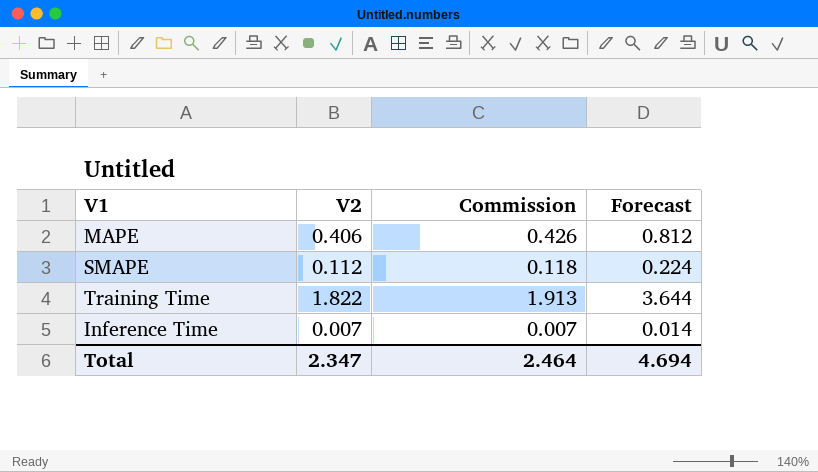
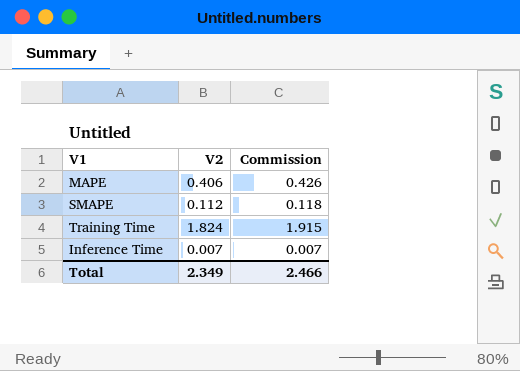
column Forecast | formula: [V2] * 2 -> none
Training Time | V2: 1.822 -> 1.824
Training Time | Commission: 1.913 -> 1.915
Total | V2: 2.347 -> 2.349
Total | Commission: 2.464 -> 2.466

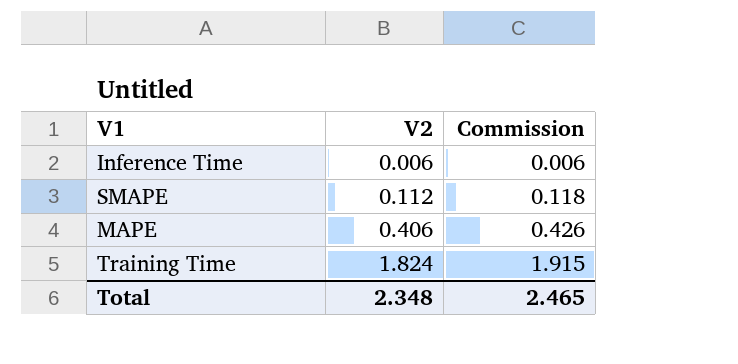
row order: none -> V2 ascending
Inference Time | V2: 0.007 -> 0.006
Inference Time | Commission: 0.007 -> 0.006
Total | V2: 2.349 -> 2.348
Total | Commission: 2.466 -> 2.465

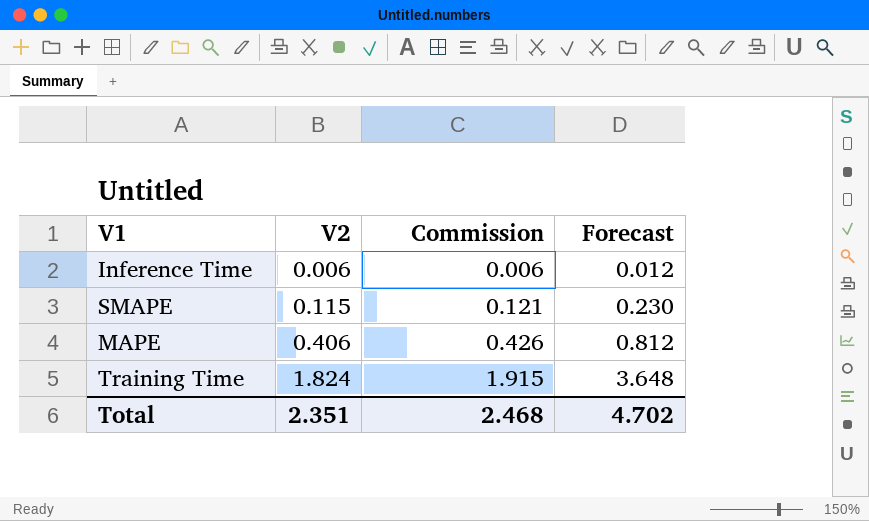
column Forecast | formula: none -> [V2] * 2
SMAPE | V2: 0.112 -> 0.115
SMAPE | Commission: 0.118 -> 0.121
Total | V2: 2.348 -> 2.351
Total | Commission: 2.465 -> 2.468

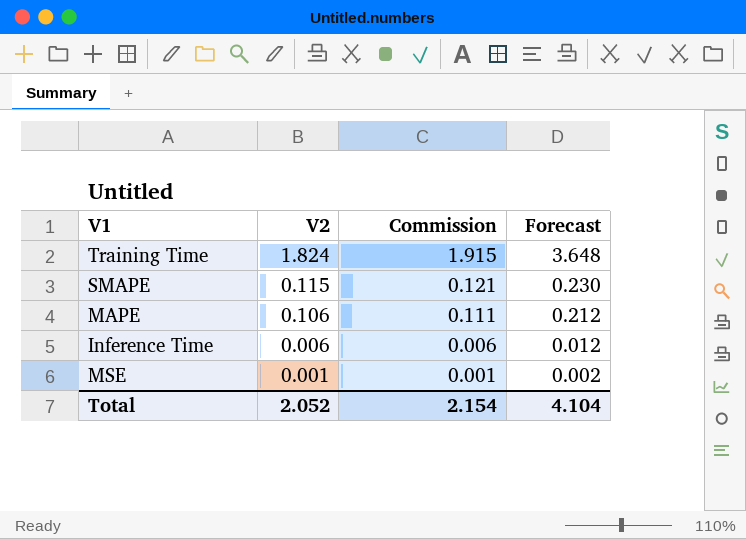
row order: V2 ascending -> V2 descending
MAPE | V2: 0.406 -> 0.106
MAPE | Commission: 0.426 -> 0.111
MAPE | Forecast: 0.812 -> 0.212
row MSE: none -> 0.001 | 0.001 | 0.002
Total | V2: 2.351 -> 2.052
Total | Commission: 2.468 -> 2.154
Total | Forecast: 4.702 -> 4.104

